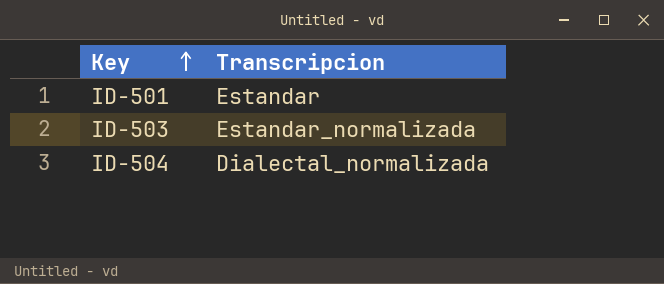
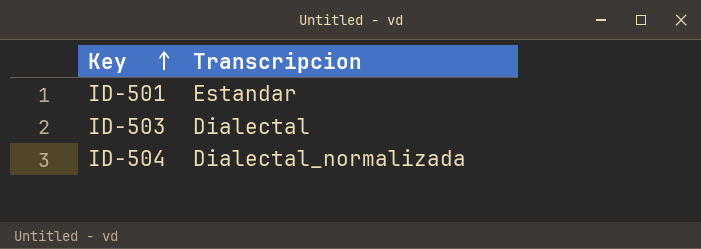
ID-503 | Transcripcion: Estandar_normalizada -> Dialectal

